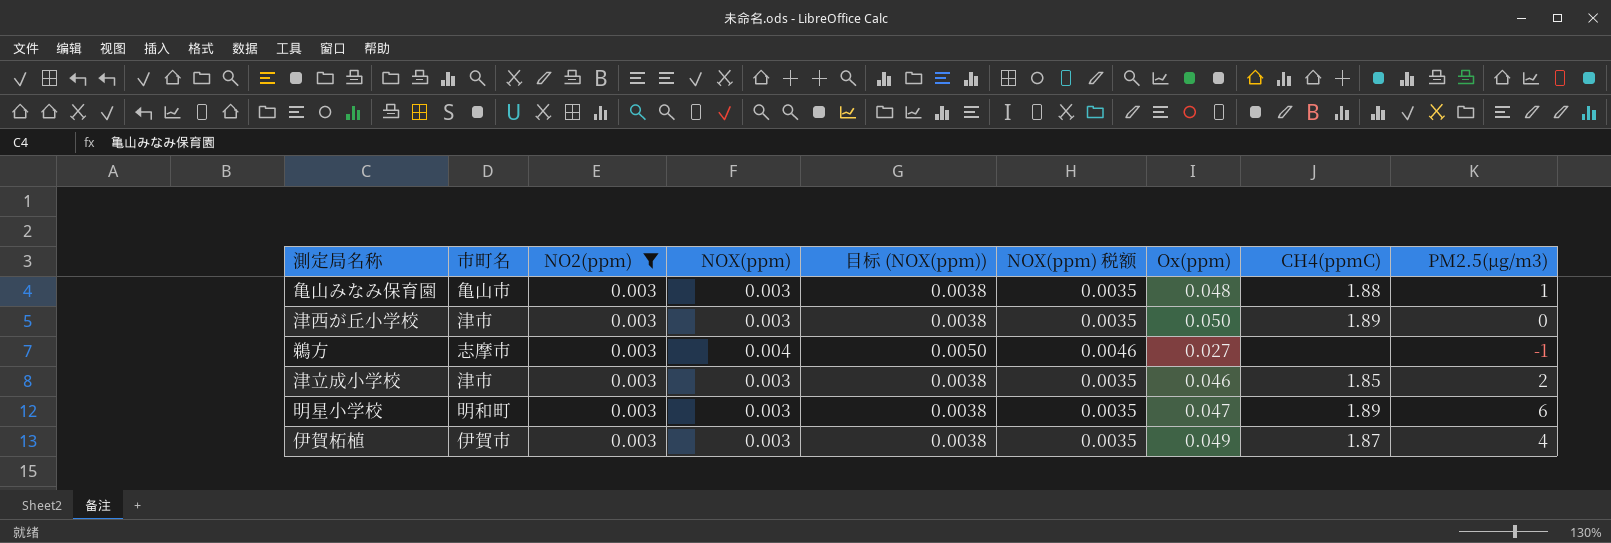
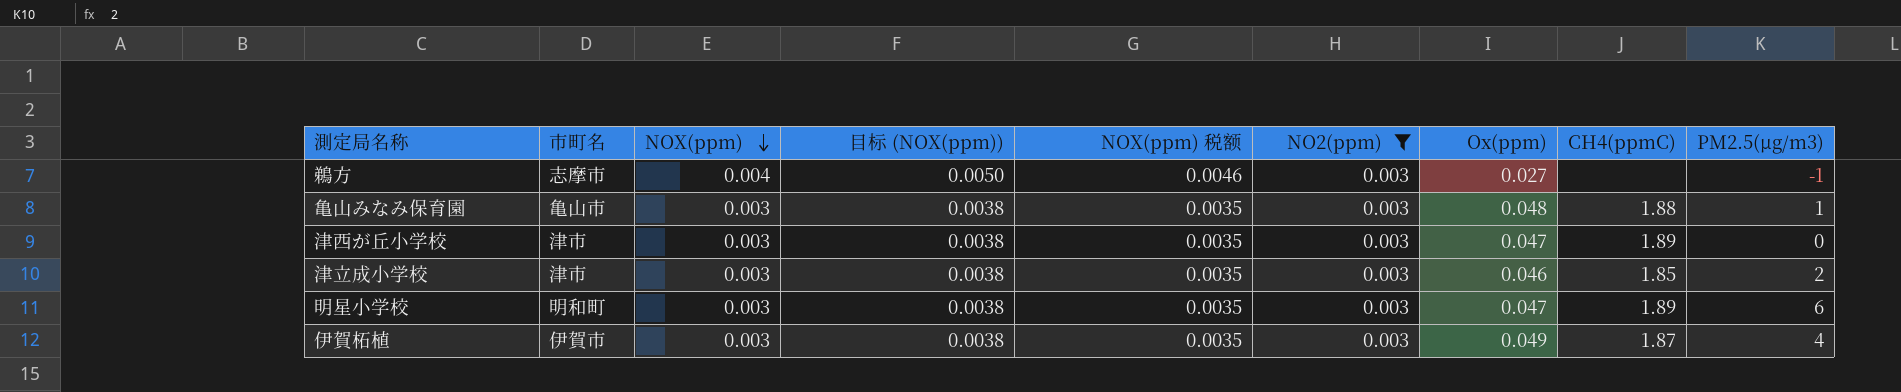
row order: none -> NOX(ppm) descending
column NO2(ppm) | position: 3 -> 6
津西が丘小学校 | Ox(ppm): 0.050 -> 0.047

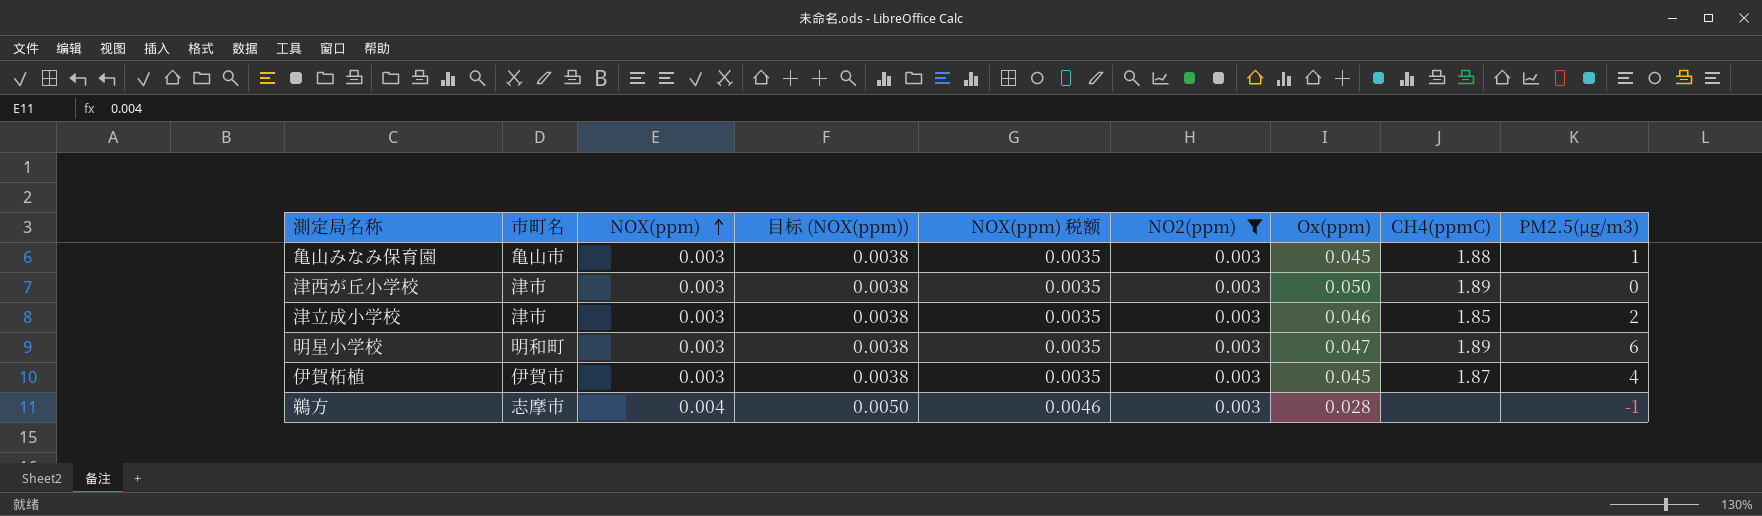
row order: NOX(ppm) descending -> NOX(ppm) ascending
亀山みなみ保育園 | Ox(ppm): 0.048 -> 0.045
津西が丘小学校 | Ox(ppm): 0.047 -> 0.050
伊賀柘植 | Ox(ppm): 0.049 -> 0.045
鵜方 | Ox(ppm): 0.027 -> 0.028

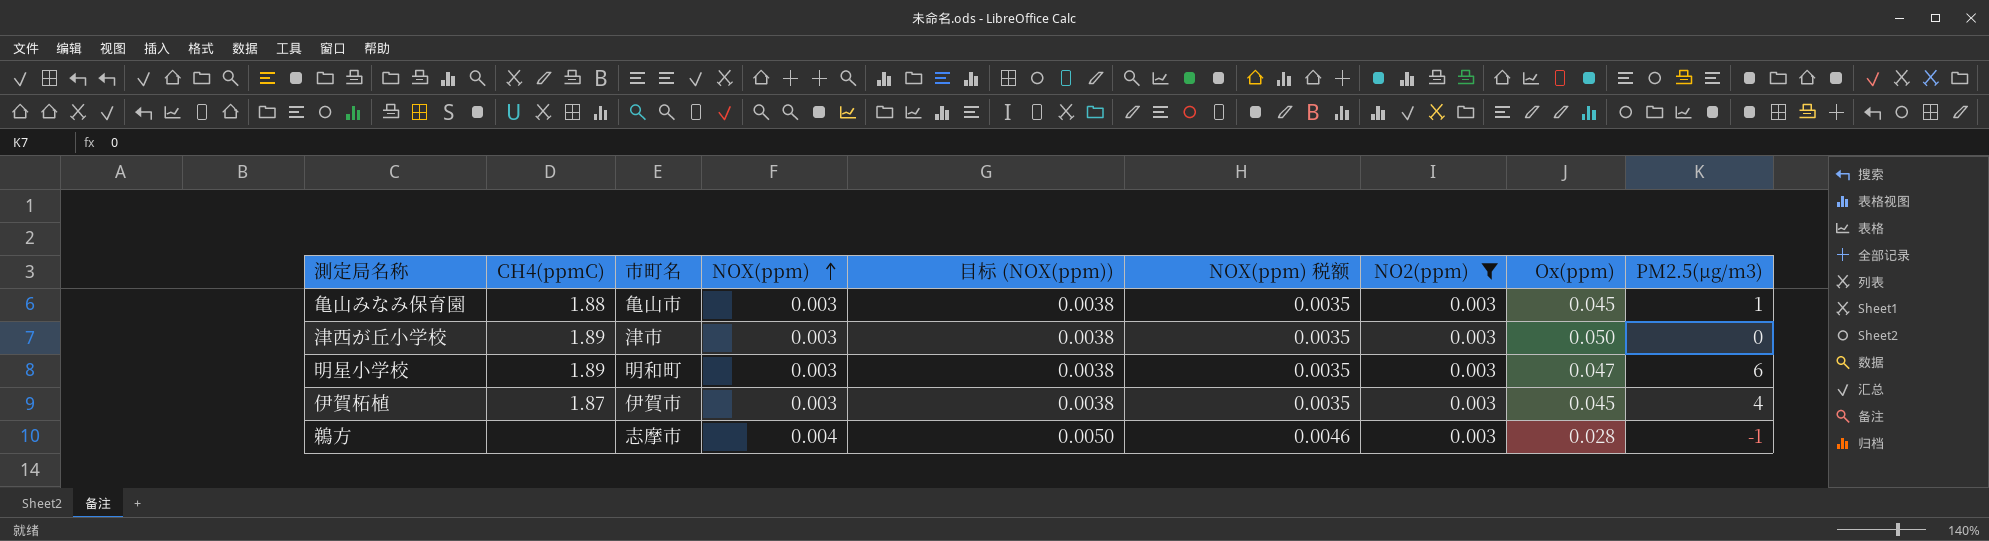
column CH4(ppmC) | position: 8 -> 2
row 津立成小学校: 津市 | 0.003 | 0.0038 | 0.0035 | 0.003 | 0.046 | 1.85 | 2 -> none

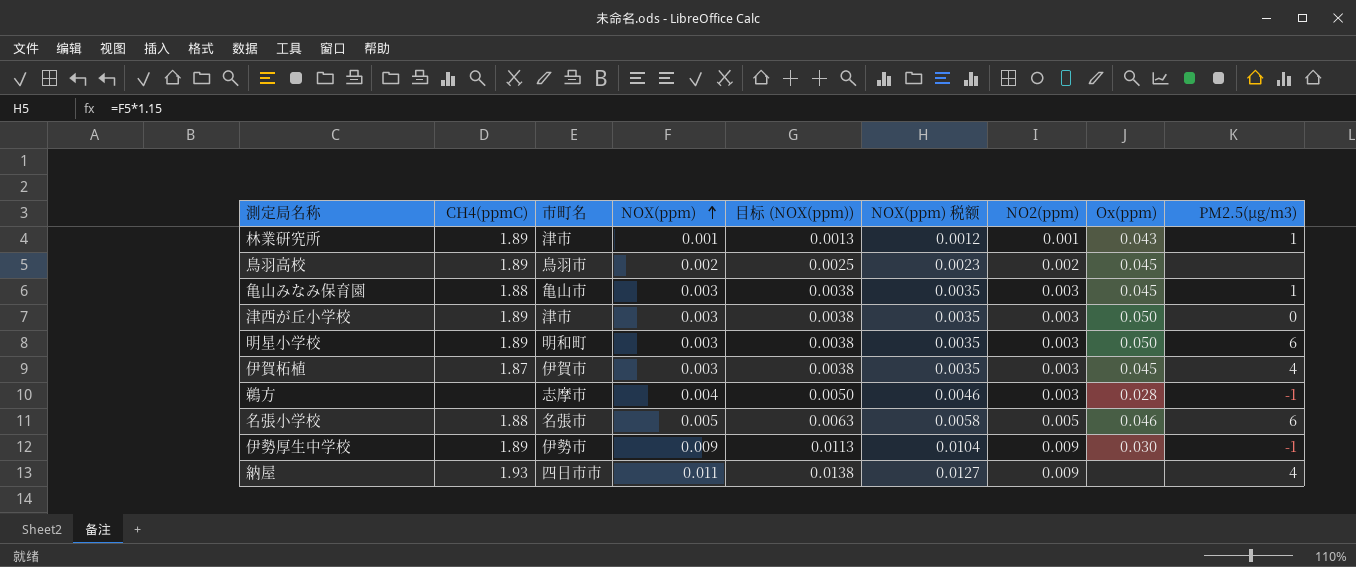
filter: NO2(ppm) = 0.003 -> none
明星小学校 | Ox(ppm): 0.047 -> 0.050

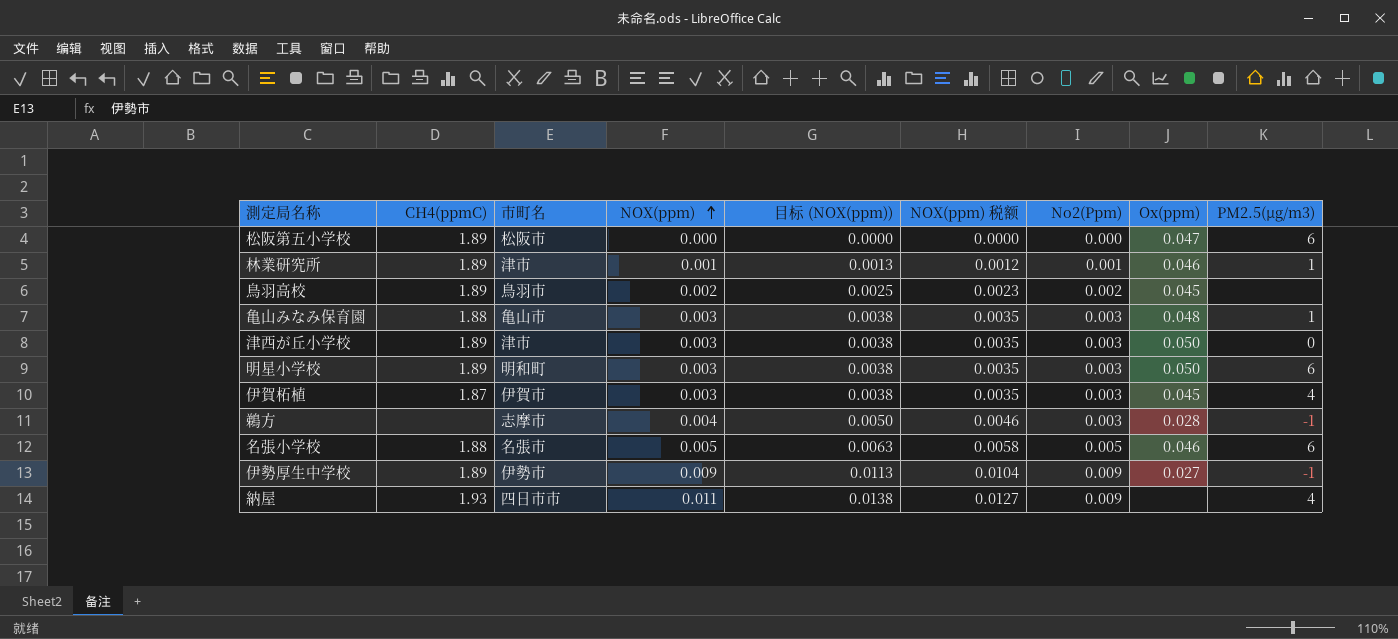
column name: NO2(ppm) -> No2(Ppm)
row 松阪第五小学校: none -> 1.89 | 松阪市 | 0.000 | 0.0000 | 0.0000 | 0.000 | 0.047 | 6
林業研究所 | Ox(ppm): 0.043 -> 0.046
亀山みなみ保育園 | Ox(ppm): 0.045 -> 0.048
伊勢厚生中学校 | Ox(ppm): 0.030 -> 0.027

